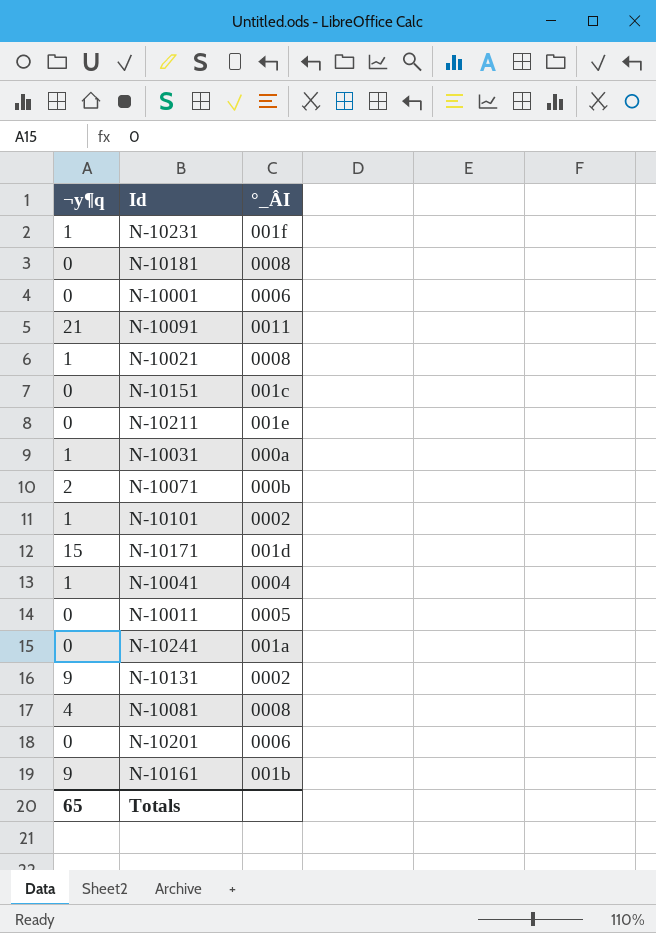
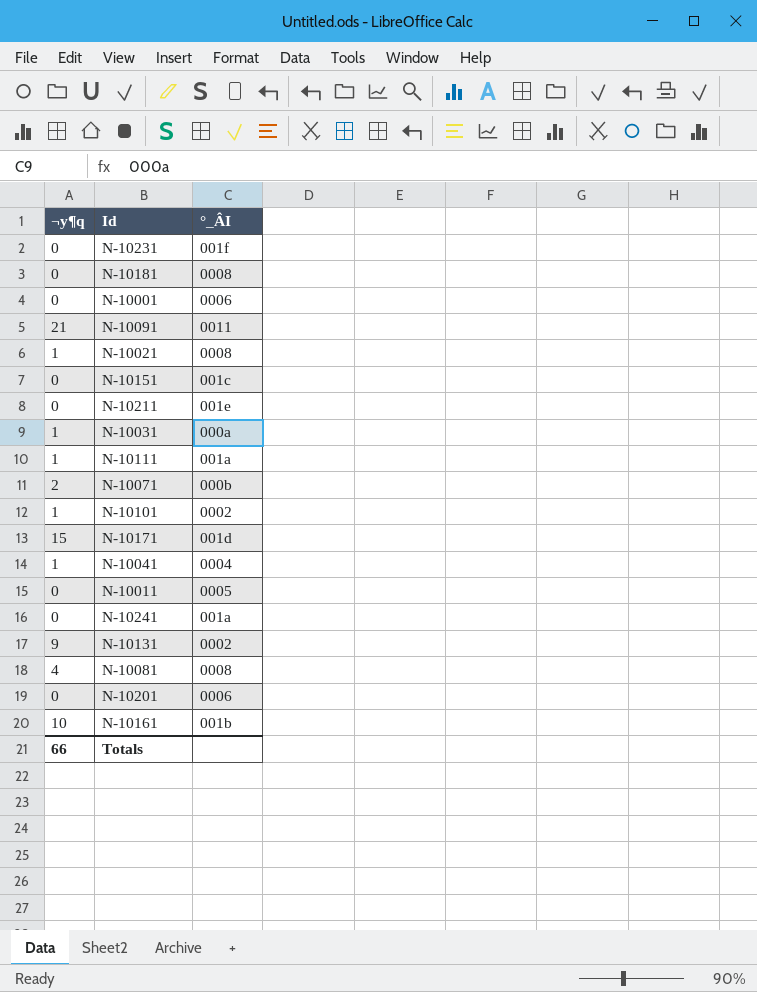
N-10231 | ¬y¶q: 1 -> 0
row N-10111: none -> 1 | 001a
N-10161 | ¬y¶q: 9 -> 10
Totals | ¬y¶q: 65 -> 66

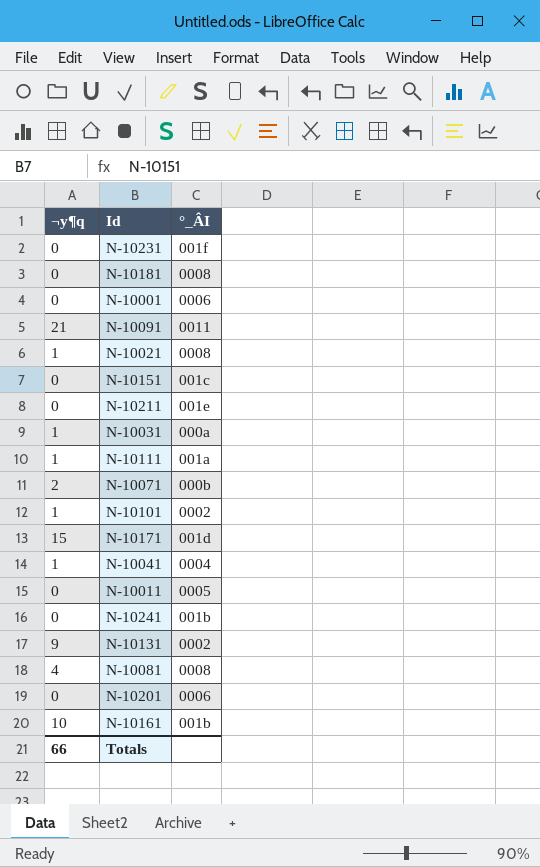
N-10241 | °_ÂI: 001a -> 001b

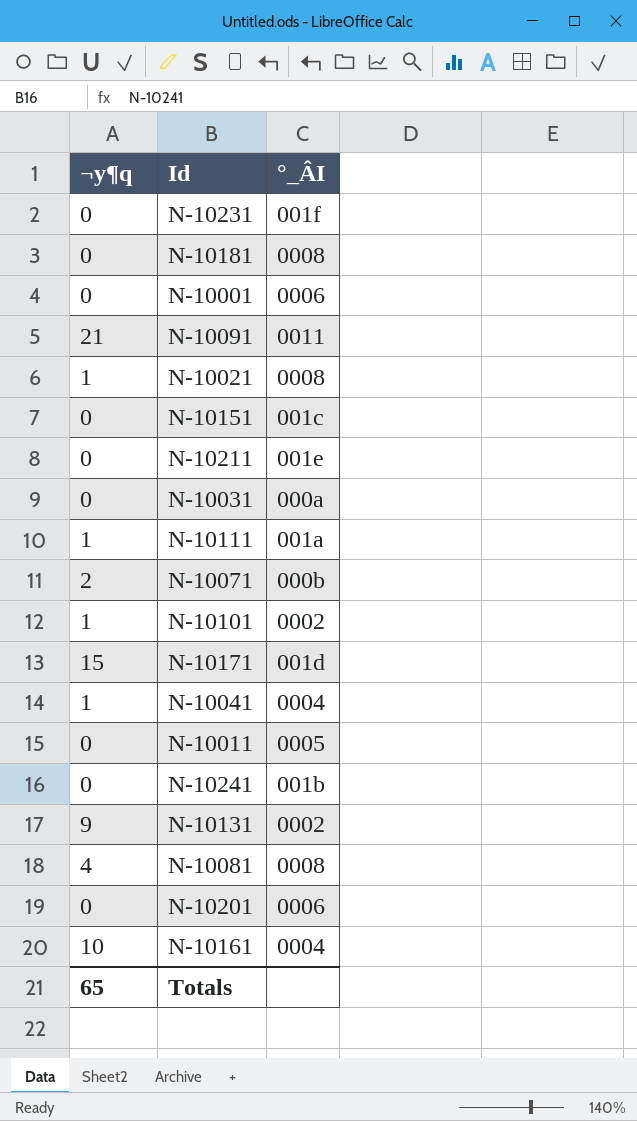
N-10031 | ¬y¶q: 1 -> 0
N-10161 | °_ÂI: 001b -> 0004
Totals | ¬y¶q: 66 -> 65

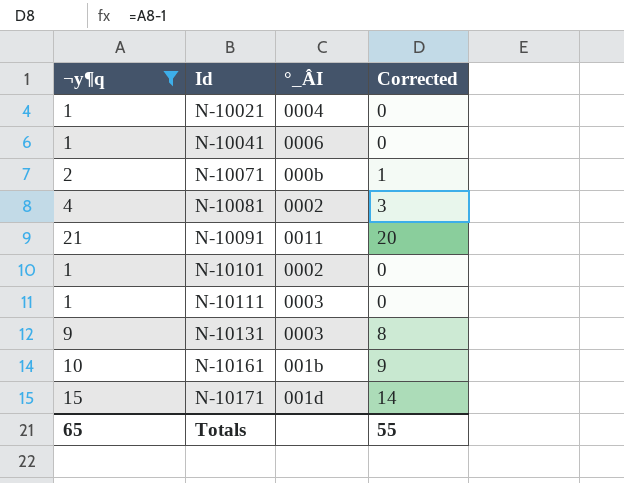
filter: none -> ¬y¶q != 0
row order: none -> Id ascending
column Corrected | formula: none -> [¬y¶q] - 1
N-10021 | °_ÂI: 0008 -> 0004
N-10041 | °_ÂI: 0004 -> 0006
N-10081 | °_ÂI: 0008 -> 0002
N-10111 | °_ÂI: 001a -> 0003
N-10131 | °_ÂI: 0002 -> 0003
N-10161 | °_ÂI: 0004 -> 001b

